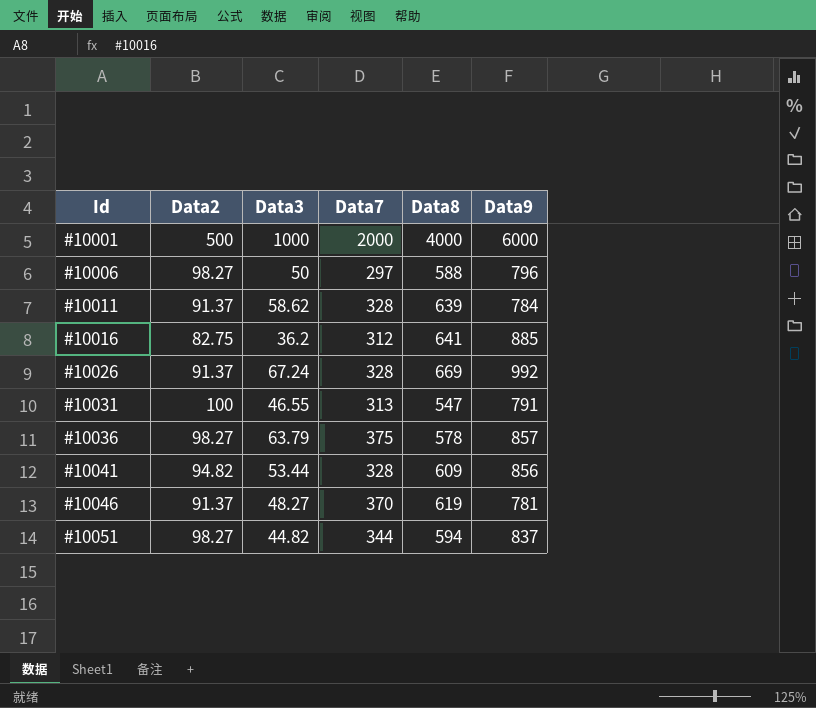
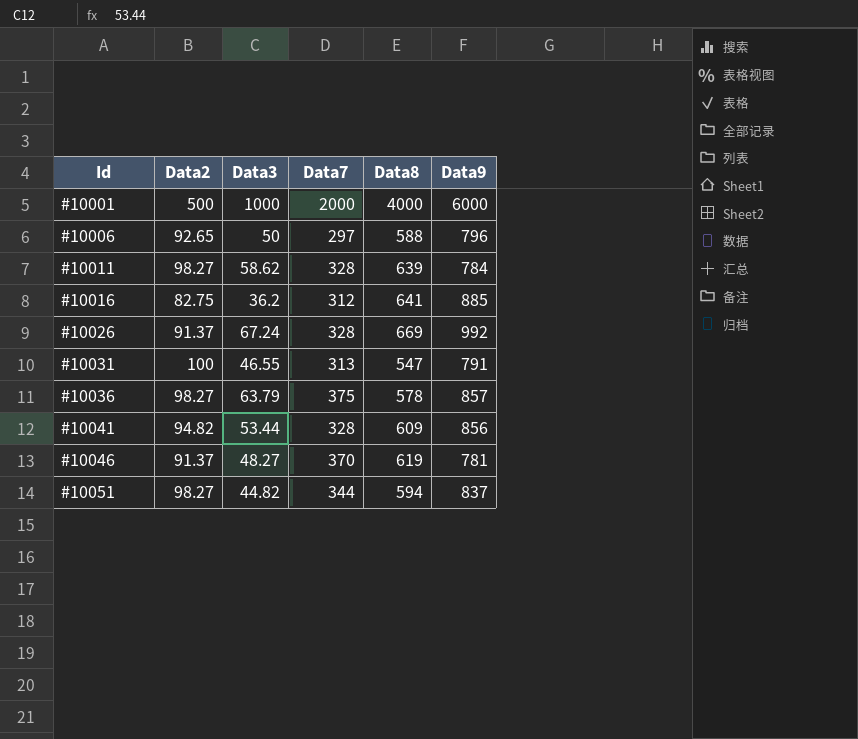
#10006 | Data2: 98.27 -> 92.65
#10011 | Data2: 91.37 -> 98.27

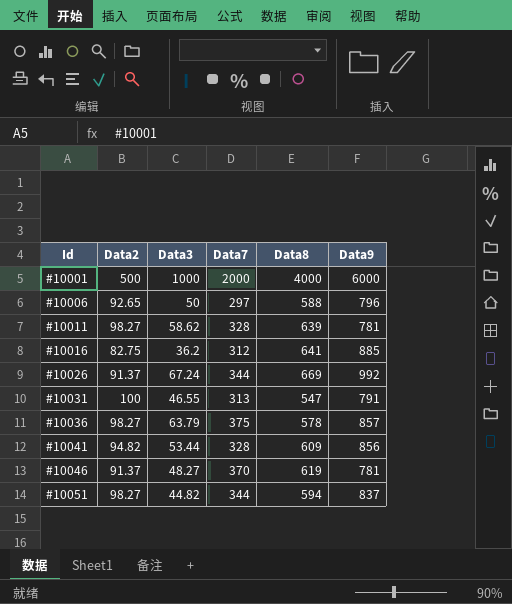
#10011 | Data9: 784 -> 781
#10026 | Data7: 328 -> 344

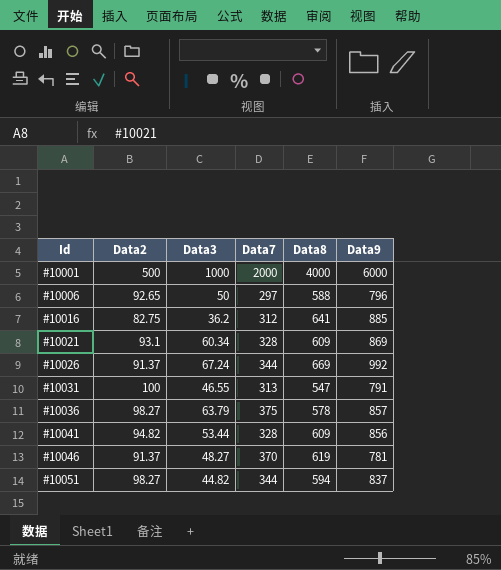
row #10011: 98.27 | 58.62 | 328 | 639 | 781 -> none
row #10021: none -> 93.1 | 60.34 | 328 | 609 | 869

